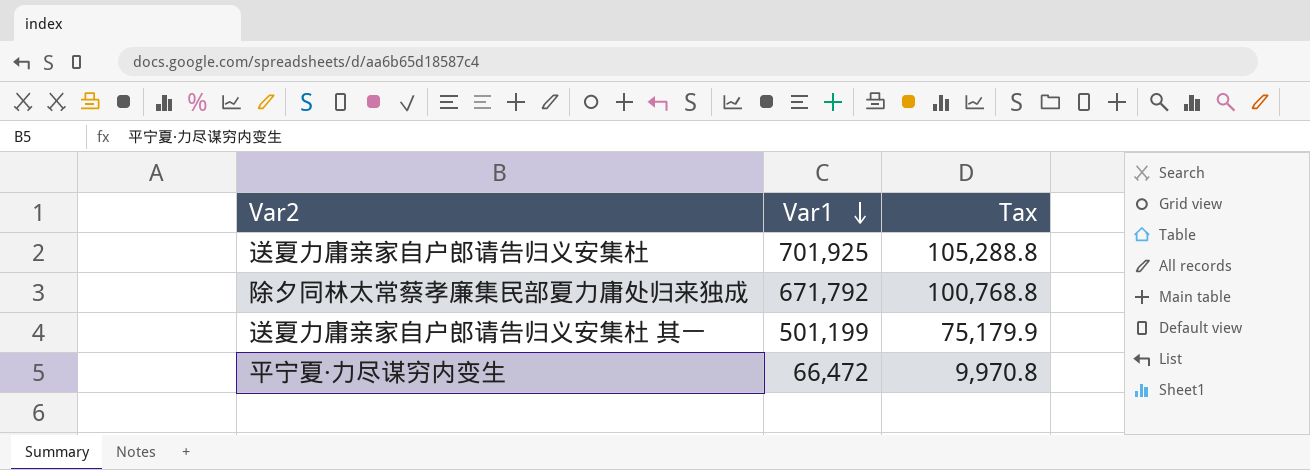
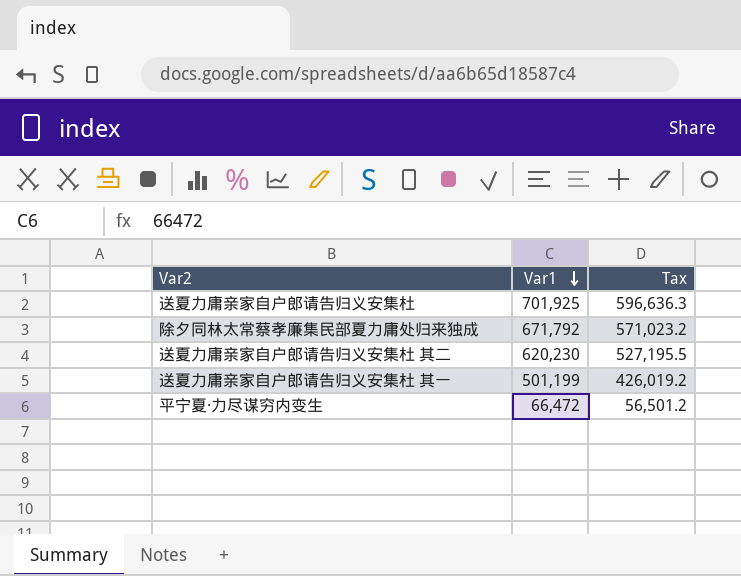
column Tax | formula: [Var1] * 0.15 -> [Var1] * 0.85
row 送夏力庸亲家自户郎请告归义安集杜 其二: none -> 620,230 | 527,195.5

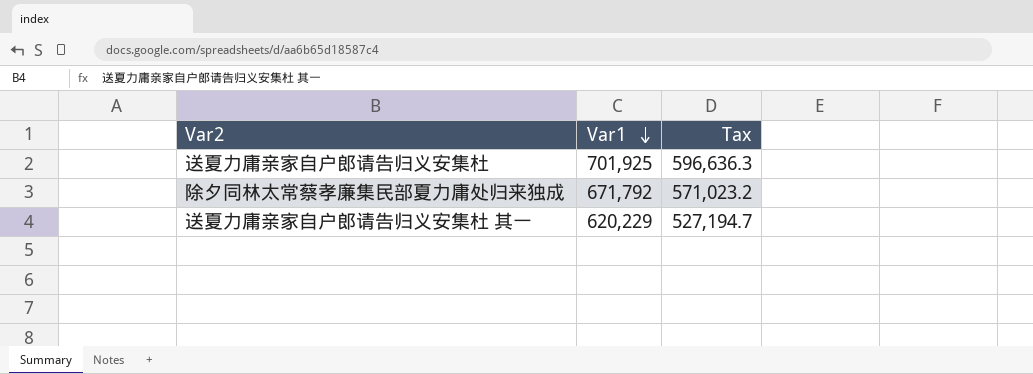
row 送夏力庸亲家自户郎请告归义安集杜 其二: 620,230 | 527,195.5 -> none
row 平宁夏·力尽谋穷内变生: 66,472 | 56,501.2 -> none
送夏力庸亲家自户郎请告归义安集杜 其一 | Var1: 501,199 -> 620,229
送夏力庸亲家自户郎请告归义安集杜 其一 | Tax: 426,019.2 -> 527,194.7

